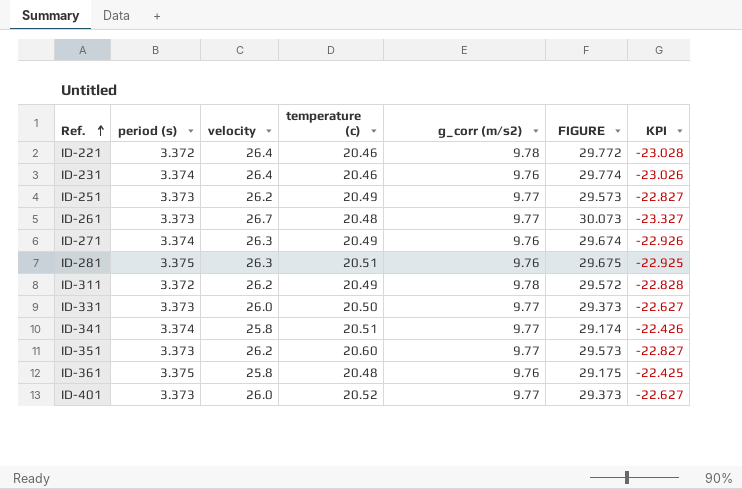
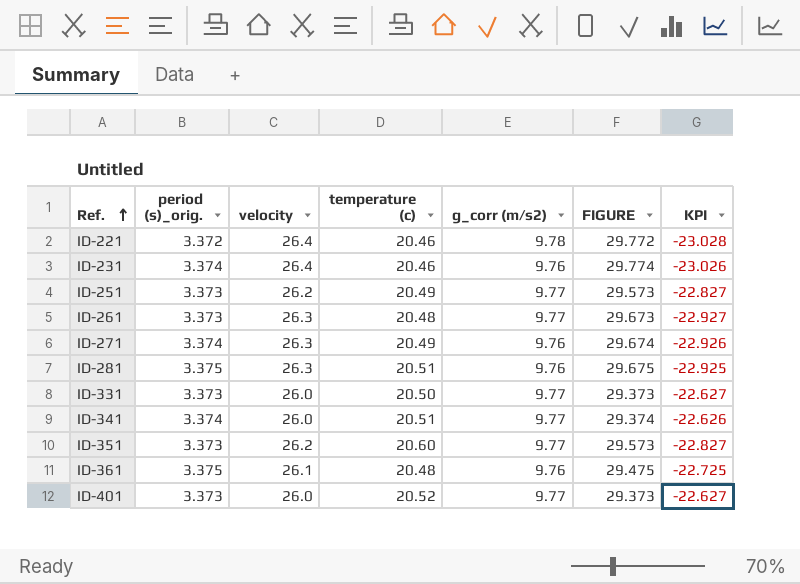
column name: period (s) -> period (s)_orig.
row ID-311: 3.372 | 26.2 | 20.49 | 9.78 | 29.572 | -22.828 -> none
ID-261 | velocity: 26.7 -> 26.3
ID-261 | FIGURE: 30.073 -> 29.673
ID-261 | KPI: -23.327 -> -22.927
ID-341 | velocity: 25.8 -> 26.0
ID-341 | FIGURE: 29.174 -> 29.374
ID-341 | KPI: -22.426 -> -22.626
ID-361 | velocity: 25.8 -> 26.1
ID-361 | FIGURE: 29.175 -> 29.475
ID-361 | KPI: -22.425 -> -22.725

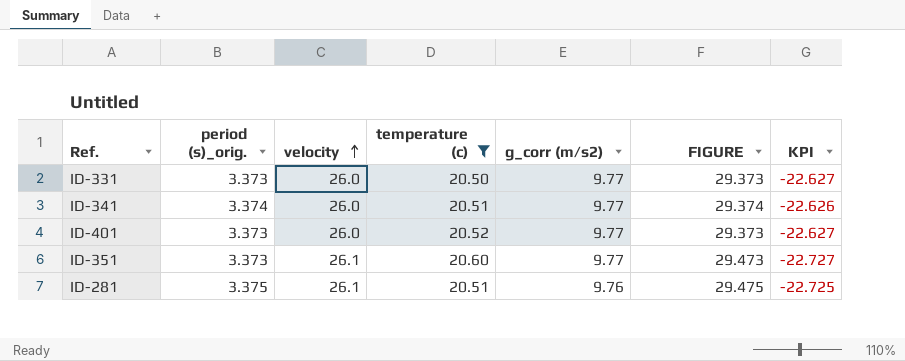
filter: none -> temperature (c) >= 20.50
row order: Ref. ascending -> velocity ascending
ID-351 | velocity: 26.2 -> 26.1
ID-351 | FIGURE: 29.573 -> 29.473
ID-351 | KPI: -22.827 -> -22.727
ID-281 | velocity: 26.3 -> 26.1
ID-281 | FIGURE: 29.675 -> 29.475
ID-281 | KPI: -22.925 -> -22.725

